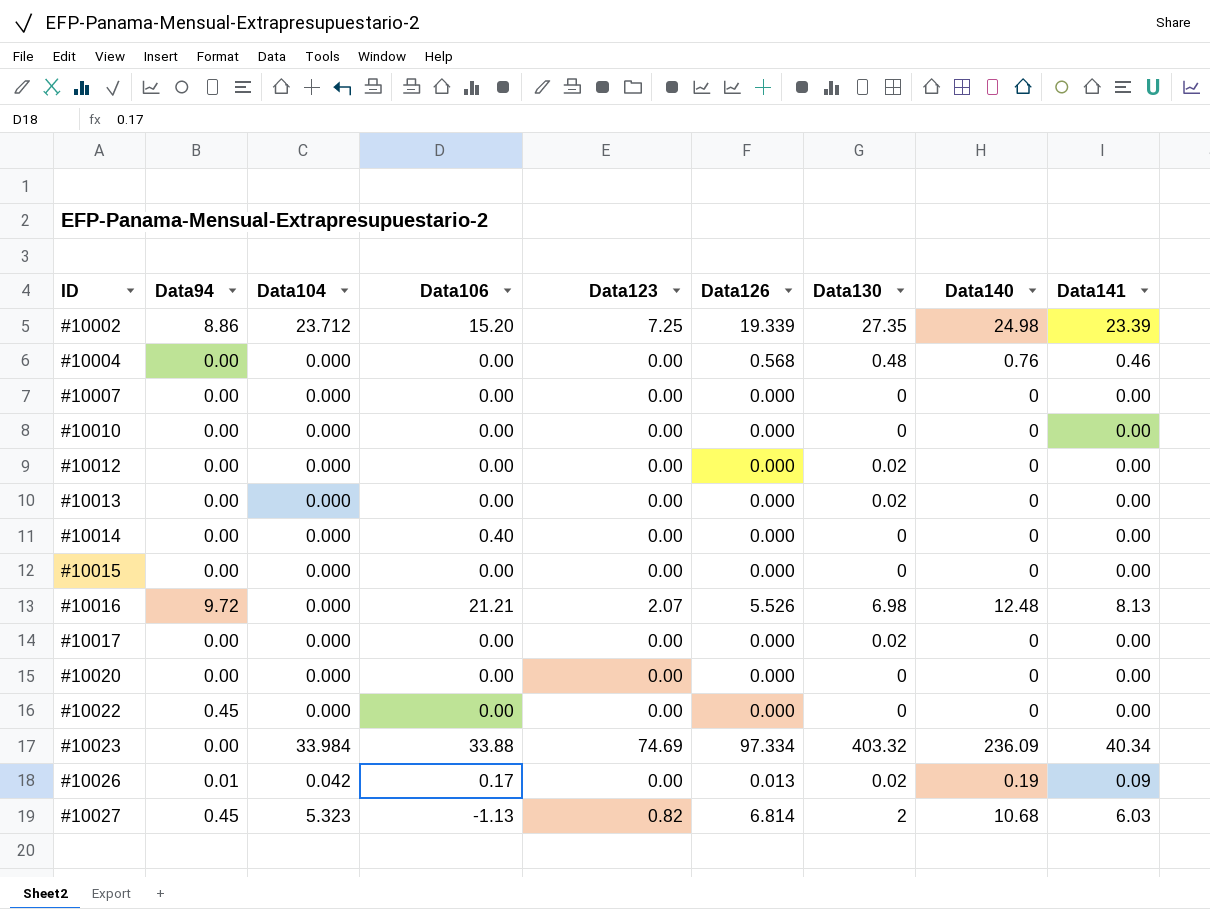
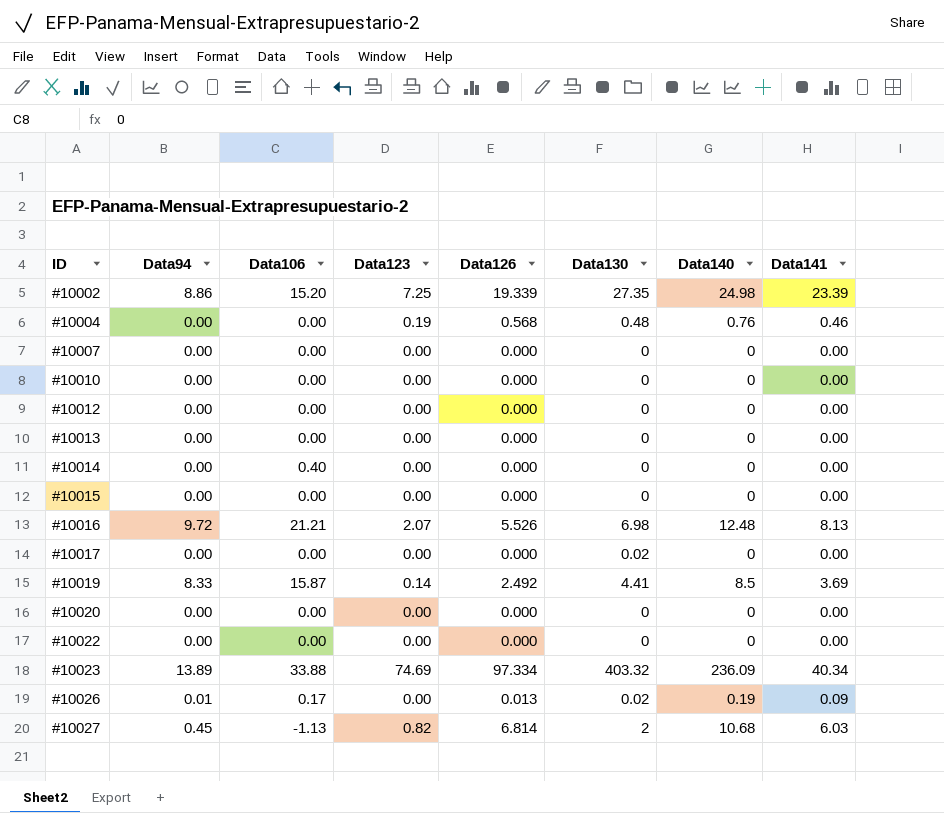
column Data104 | position: 3 -> none
#10004 | Data123: 0.00 -> 0.19
#10012 | Data130: 0.02 -> 0
#10013 | Data130: 0.02 -> 0
row #10019: none -> 8.33 | 15.87 | 0.14 | 2.492 | 4.41 | 8.5 | 3.69
#10022 | Data94: 0.45 -> 0.00
#10023 | Data94: 0.00 -> 13.89

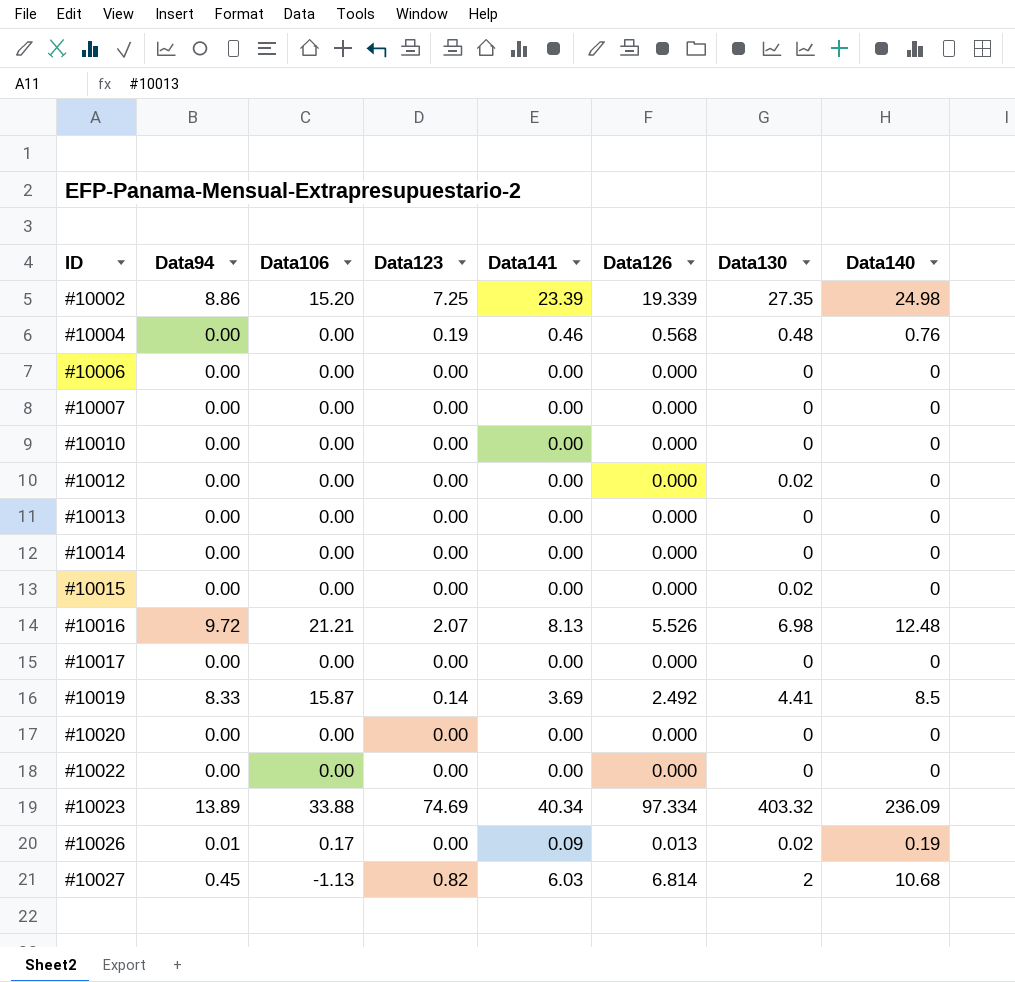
column Data141 | position: 8 -> 5
row #10006: none -> 0.00 | 0.00 | 0.00 | 0.00 | 0.000 | 0 | 0
#10012 | Data130: 0 -> 0.02
#10014 | Data106: 0.40 -> 0.00
#10015 | Data130: 0 -> 0.02
#10017 | Data130: 0.02 -> 0

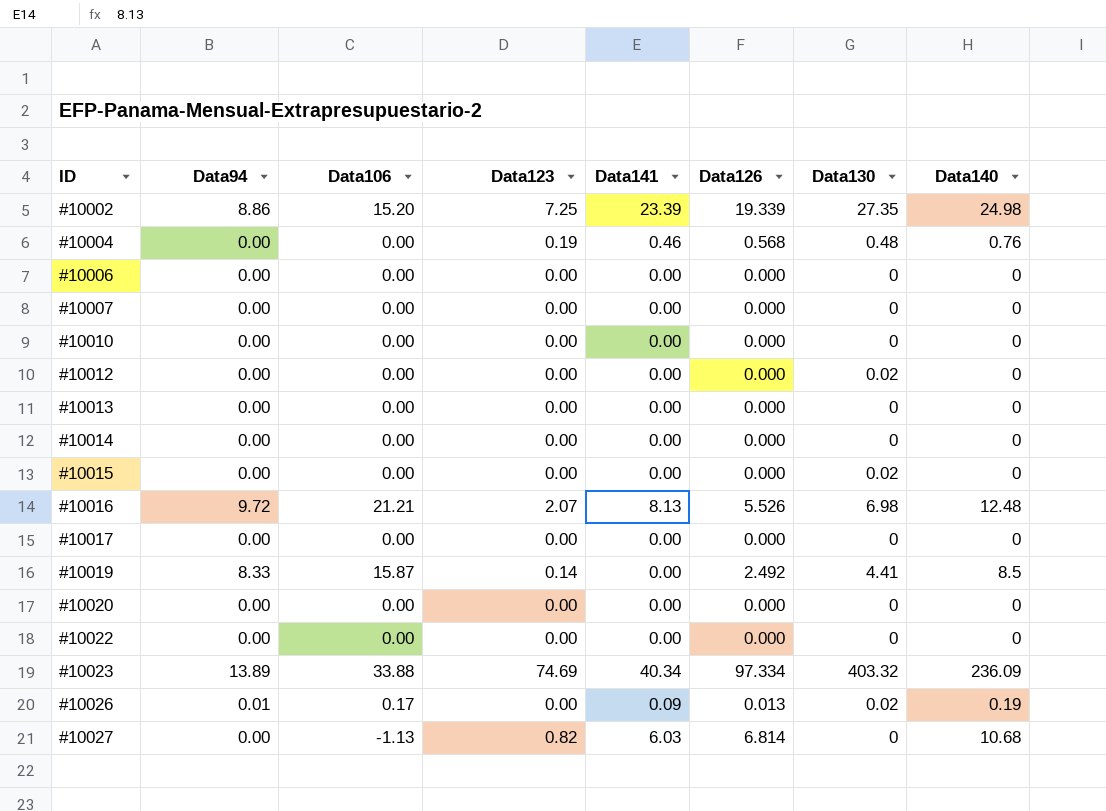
#10019 | Data141: 3.69 -> 0.00
#10027 | Data94: 0.45 -> 0.00
#10027 | Data130: 2 -> 0

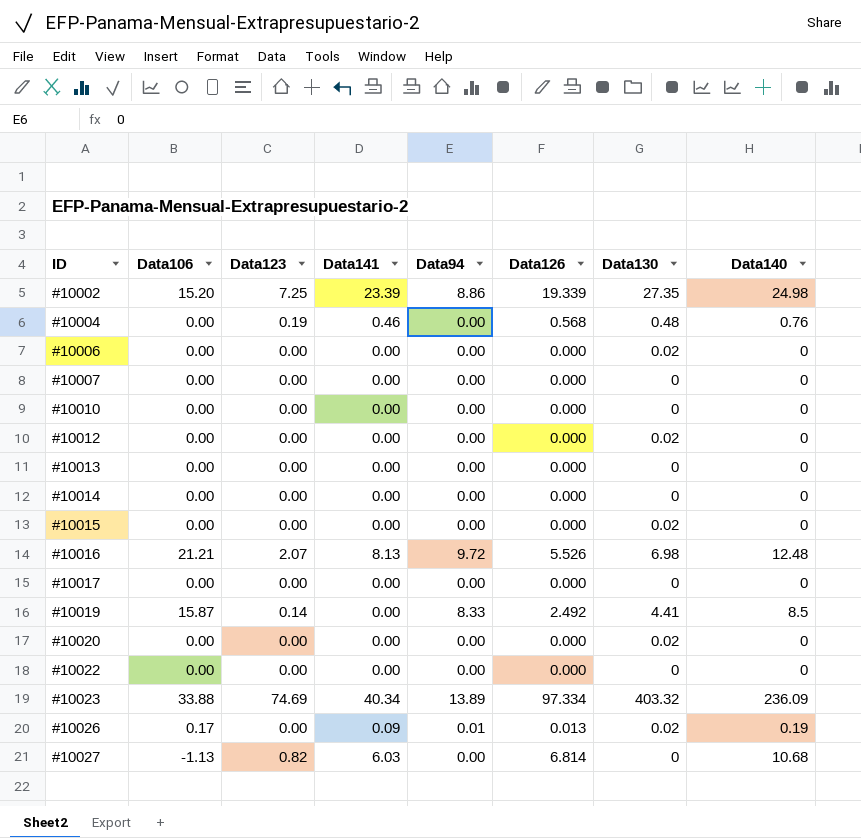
column Data94 | position: 2 -> 5
#10006 | Data130: 0 -> 0.02
#10020 | Data130: 0 -> 0.02

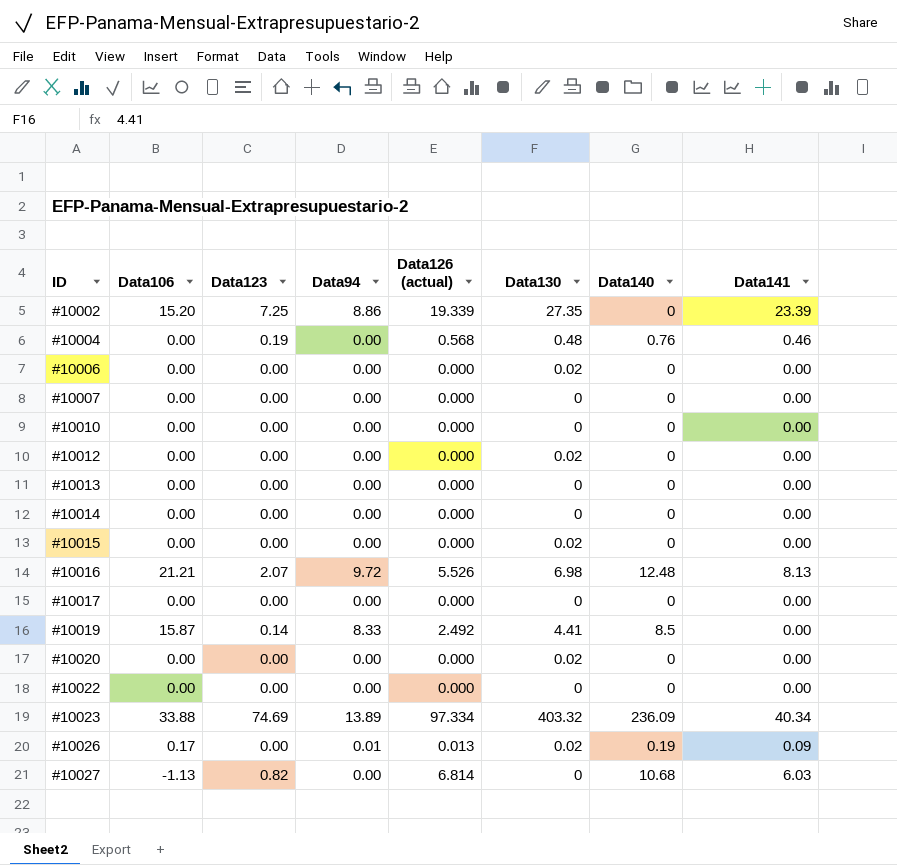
column name: Data126 -> Data126 (actual)
column Data141 | position: 4 -> 8
#10002 | Data140: 24.98 -> 0

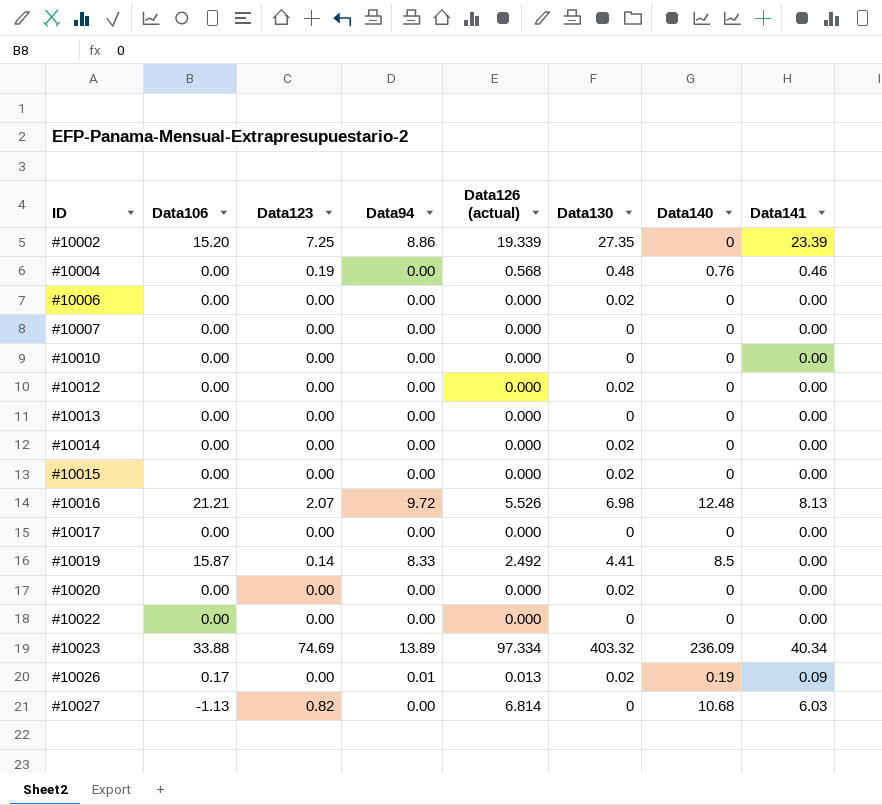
#10014 | Data130: 0 -> 0.02

